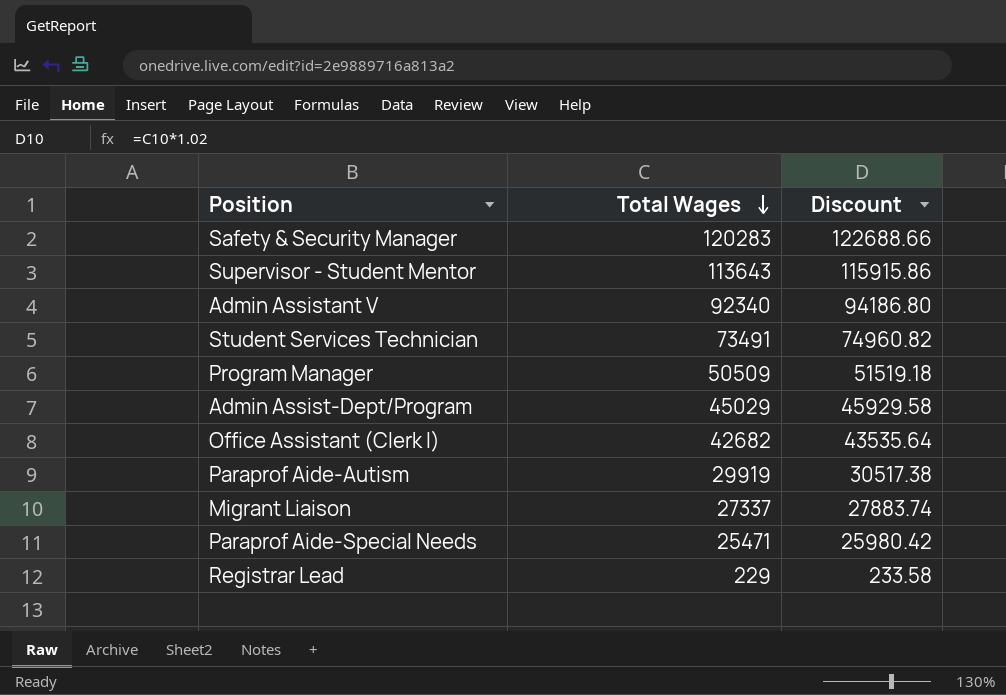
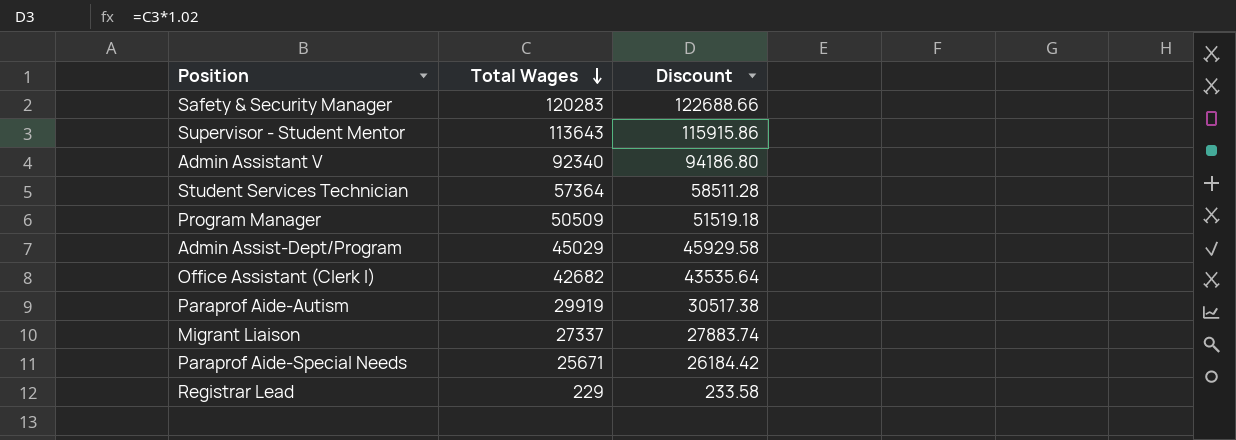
Student Services Technician | Total Wages: 73491 -> 57364
Student Services Technician | Discount: 74960.82 -> 58511.28
Paraprof Aide-Special Needs | Total Wages: 25471 -> 25671
Paraprof Aide-Special Needs | Discount: 25980.42 -> 26184.42

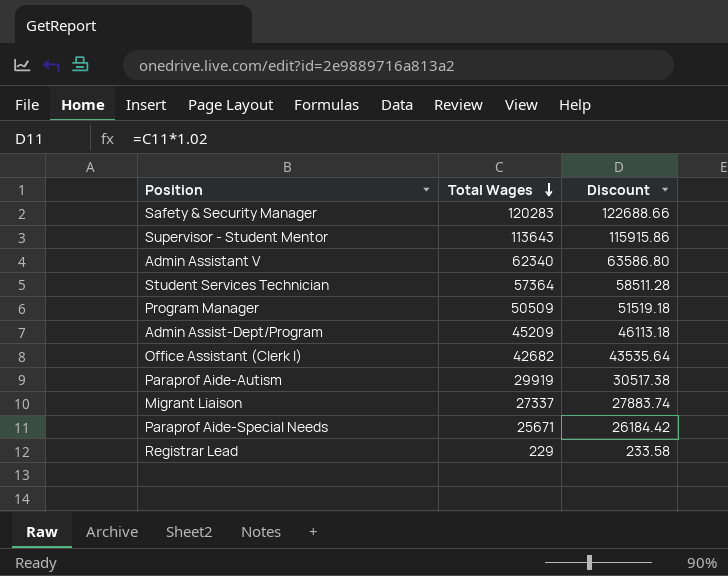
Admin Assistant V | Total Wages: 92340 -> 62340
Admin Assistant V | Discount: 94186.80 -> 63586.80
Admin Assist-Dept/Program | Total Wages: 45029 -> 45209
Admin Assist-Dept/Program | Discount: 45929.58 -> 46113.18

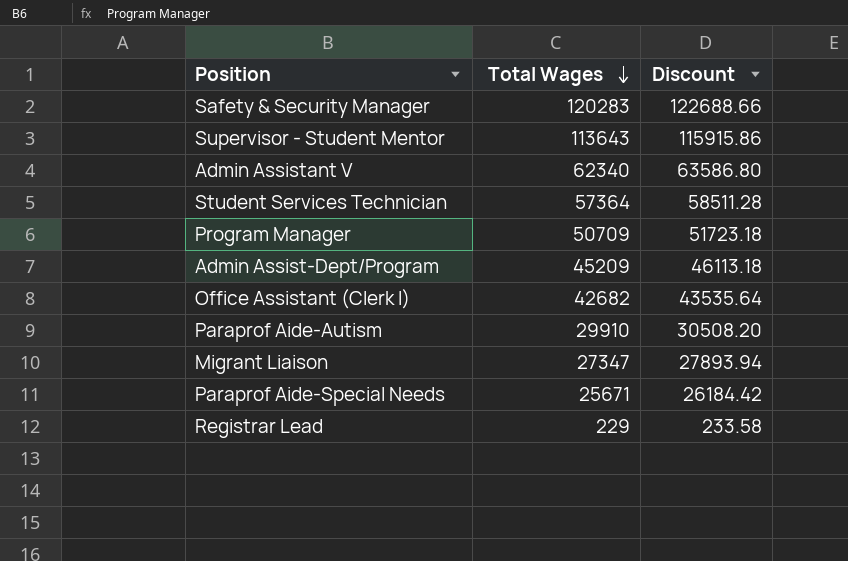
Program Manager | Total Wages: 50509 -> 50709
Program Manager | Discount: 51519.18 -> 51723.18
Paraprof Aide-Autism | Total Wages: 29919 -> 29910
Paraprof Aide-Autism | Discount: 30517.38 -> 30508.20
Migrant Liaison | Total Wages: 27337 -> 27347
Migrant Liaison | Discount: 27883.74 -> 27893.94

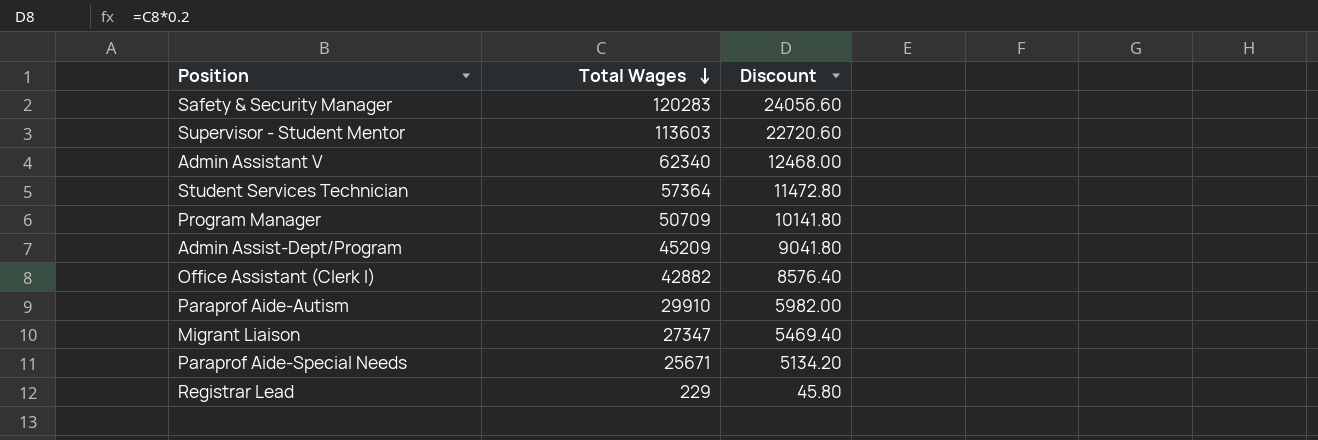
column Discount | formula: [Total Wages] * 1.02 -> [Total Wages] * 0.2
Supervisor - Student Mentor | Total Wages: 113643 -> 113603
Office Assistant (Clerk I) | Total Wages: 42682 -> 42882

